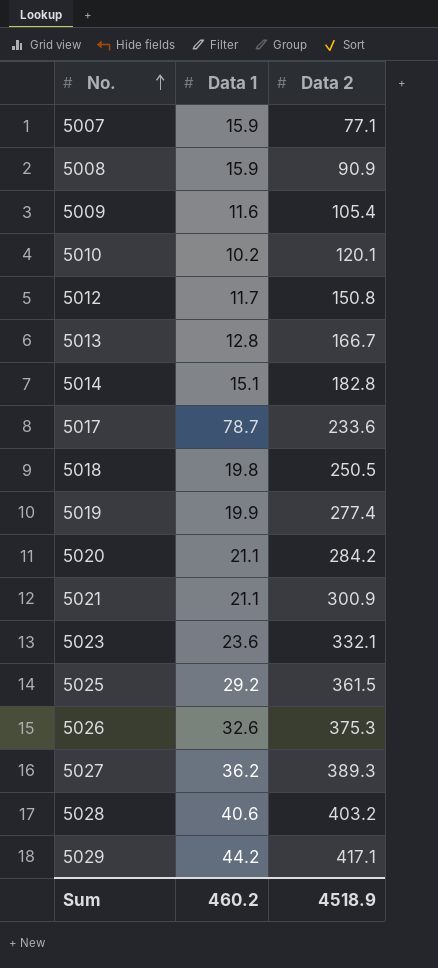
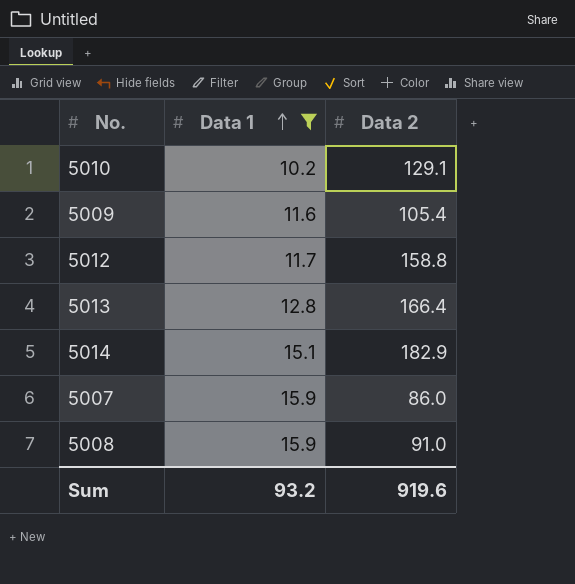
filter: none -> Data 1 <= 15.9
row order: No. ascending -> Data 1 ascending
5010 | Data 2: 120.1 -> 129.1
5012 | Data 2: 150.8 -> 158.8
5013 | Data 2: 166.7 -> 166.4
5014 | Data 2: 182.8 -> 182.9
5007 | Data 2: 77.1 -> 86.0
5008 | Data 2: 90.9 -> 91.0
Sum | Data 1: 460.2 -> 93.2
Sum | Data 2: 4518.9 -> 919.6

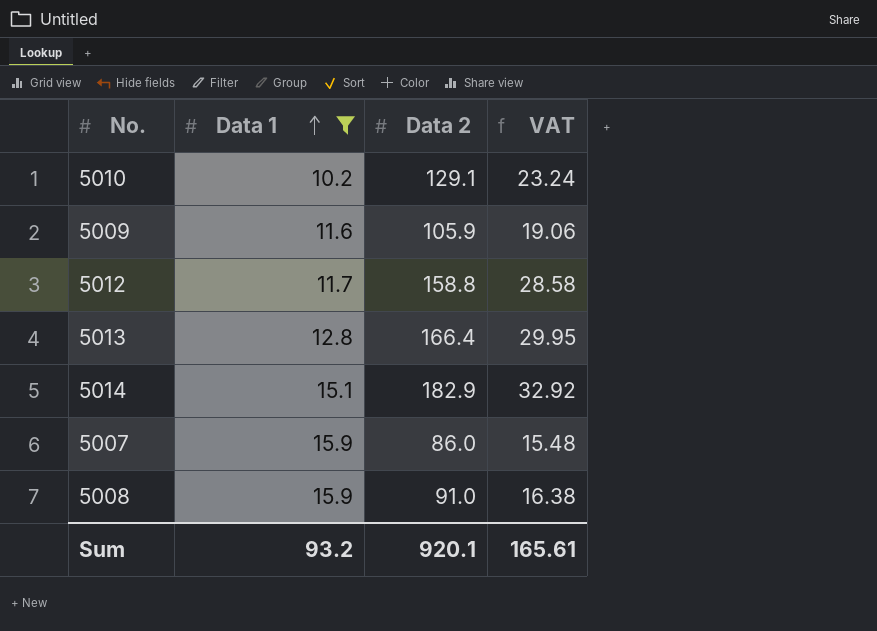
column VAT | formula: none -> [Data 2] * 0.18
5009 | Data 2: 105.4 -> 105.9
Sum | Data 2: 919.6 -> 920.1

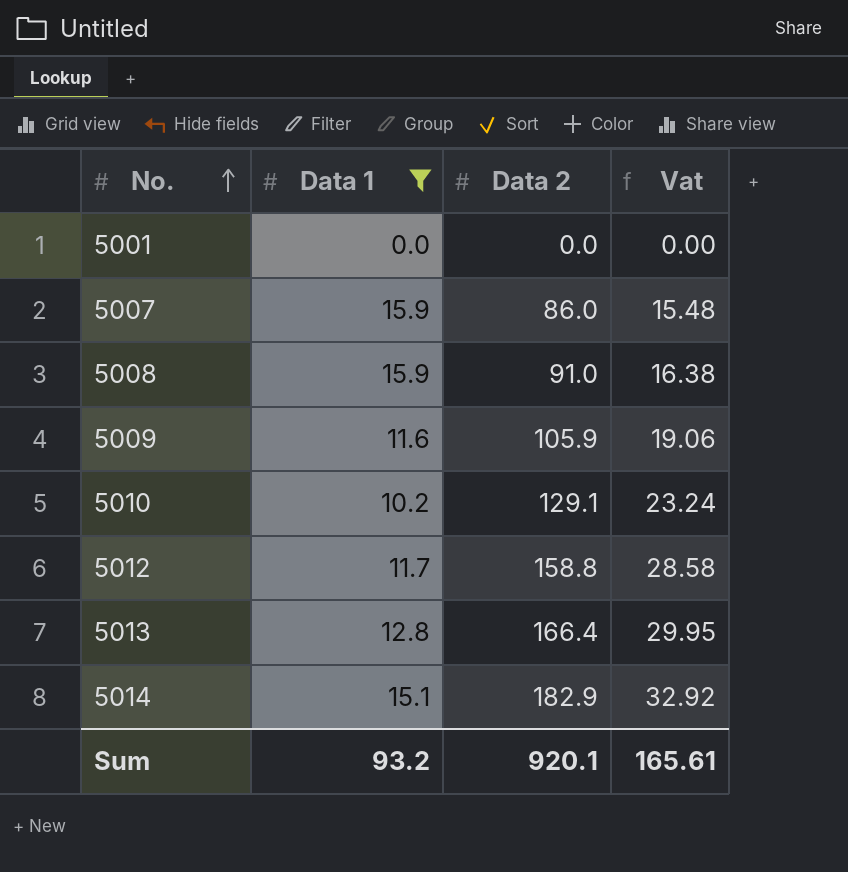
row order: Data 1 ascending -> No. ascending
column name: VAT -> Vat
row 5001: none -> 0.0 | 0.0 | 0.00

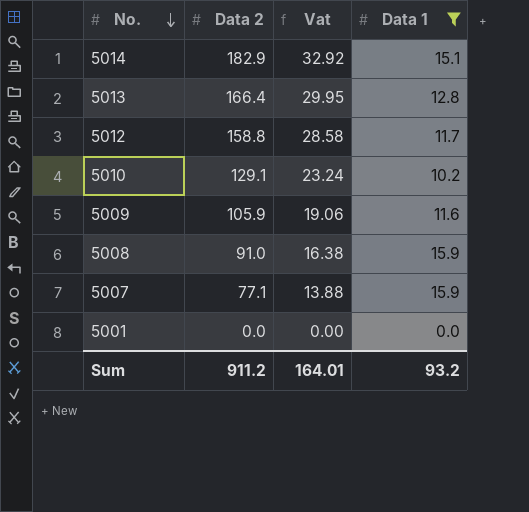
row order: No. ascending -> No. descending
column Data 1 | position: 2 -> 4
5007 | Data 2: 86.0 -> 77.1
5007 | Vat: 15.48 -> 13.88
Sum | Data 2: 920.1 -> 911.2
Sum | Vat: 165.61 -> 164.01

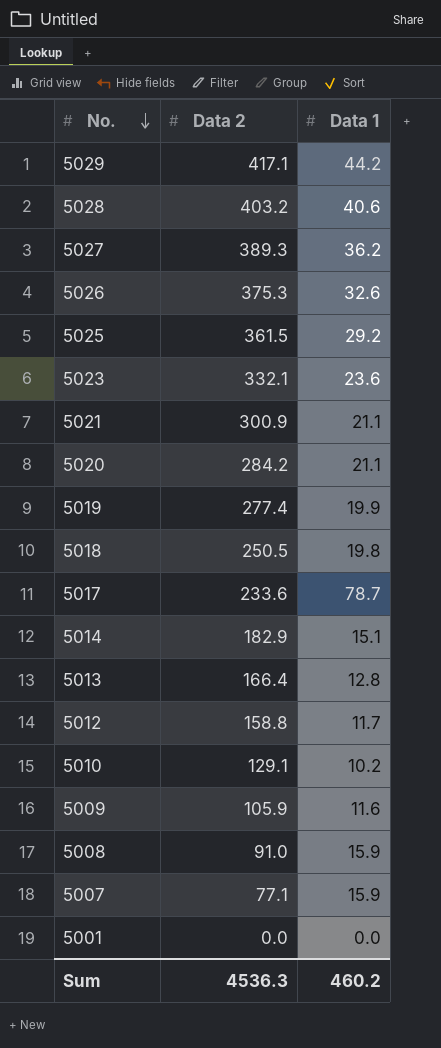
filter: Data 1 <= 15.9 -> none
column Vat | formula: [Data 2] * 0.18 -> none
Sum | Data 2: 911.2 -> 4536.3
Sum | Data 1: 93.2 -> 460.2

